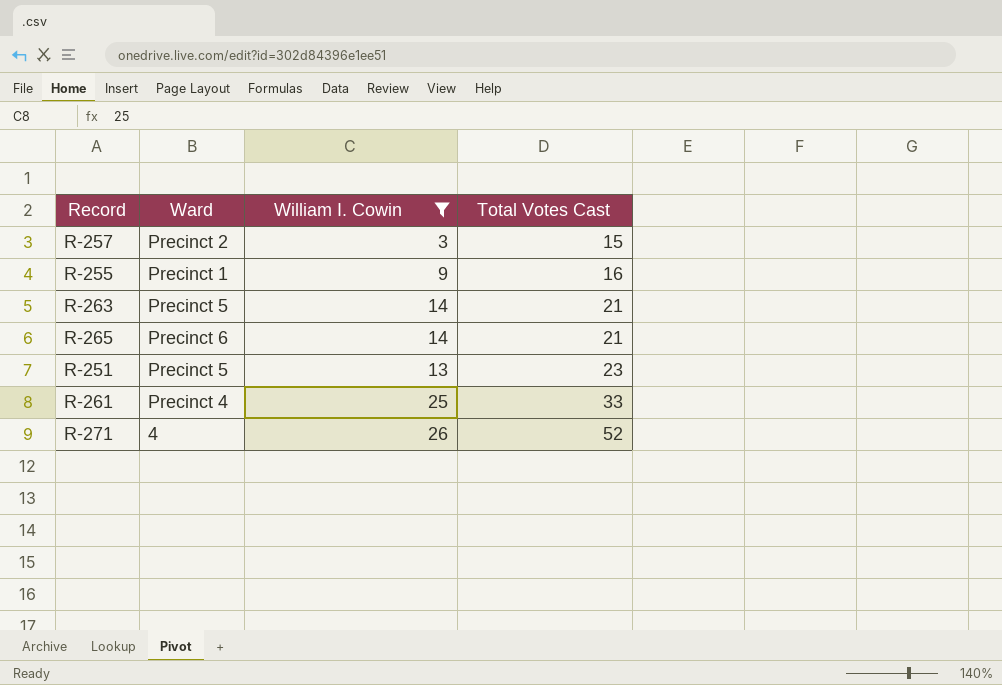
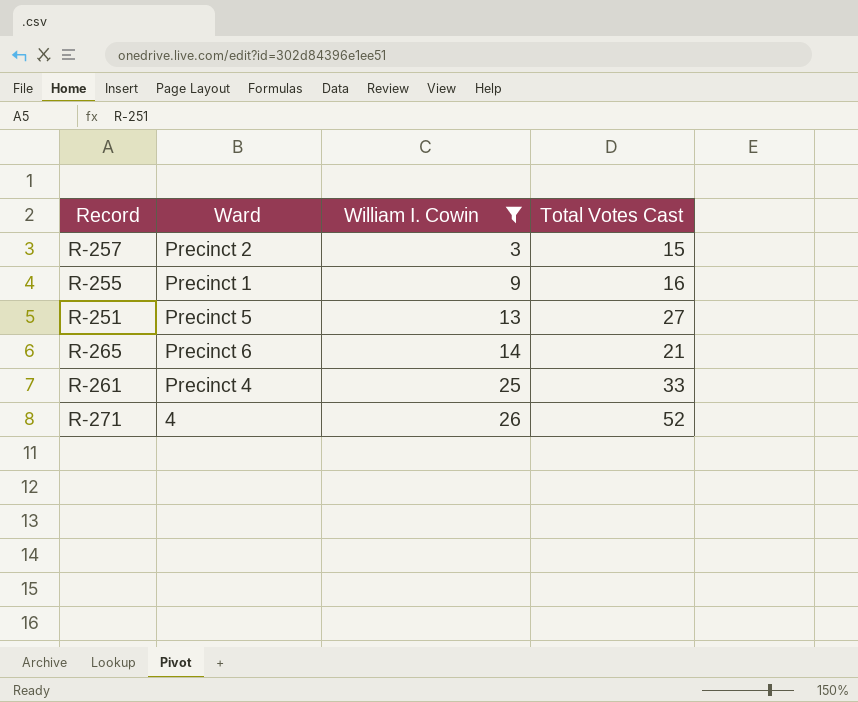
row order: Total Votes Cast ascending -> William I. Cowin ascending
row R-263: Precinct 5 | 14 | 21 -> none
R-251 | Total Votes Cast: 23 -> 27

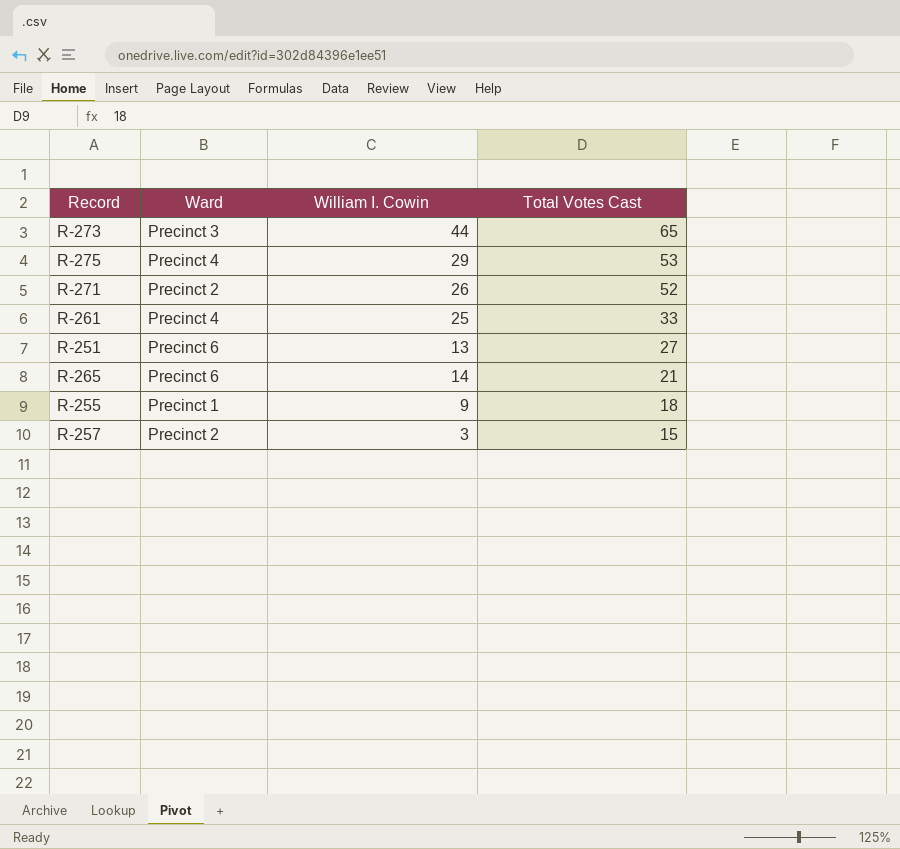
filter: William I. Cowin <= 26 -> none
row order: William I. Cowin ascending -> Total Votes Cast descending
R-271 | Ward: 4 -> Precinct 2
R-251 | Ward: Precinct 5 -> Precinct 6
R-255 | Total Votes Cast: 16 -> 18

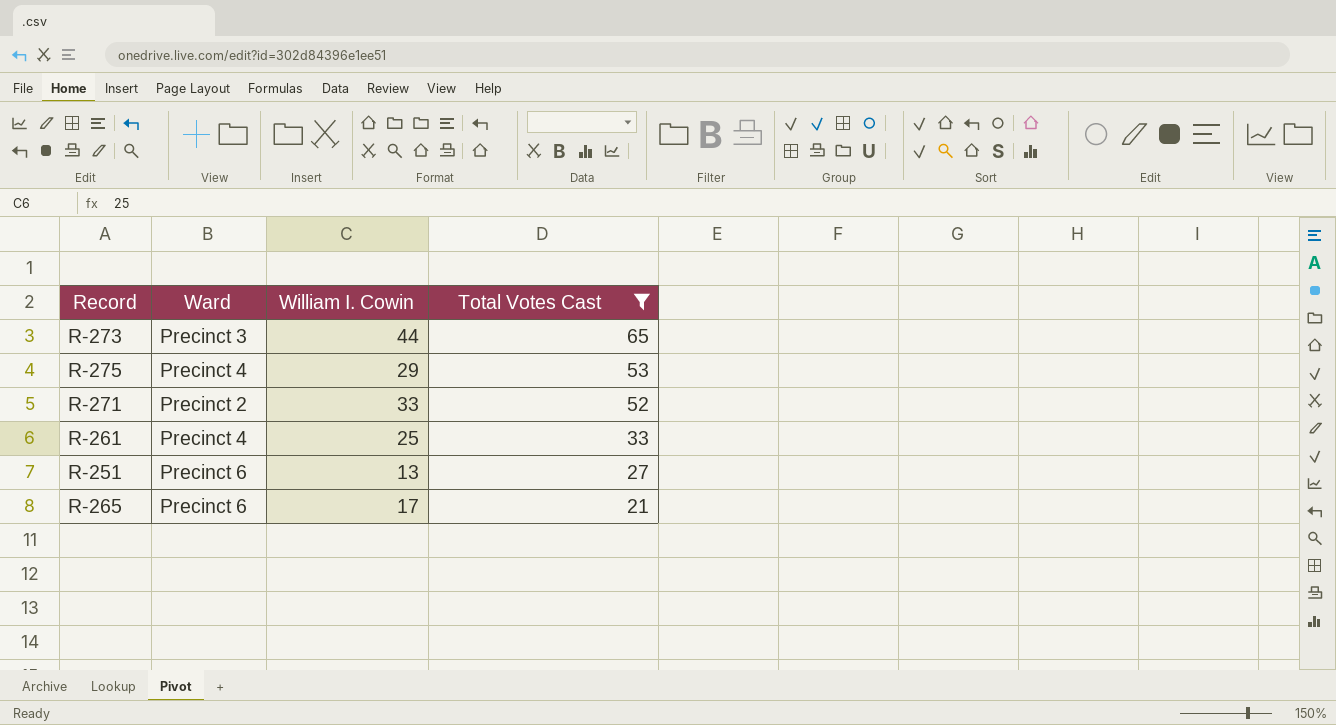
filter: none -> Total Votes Cast >= 21
R-271 | William I. Cowin: 26 -> 33
R-265 | William I. Cowin: 14 -> 17

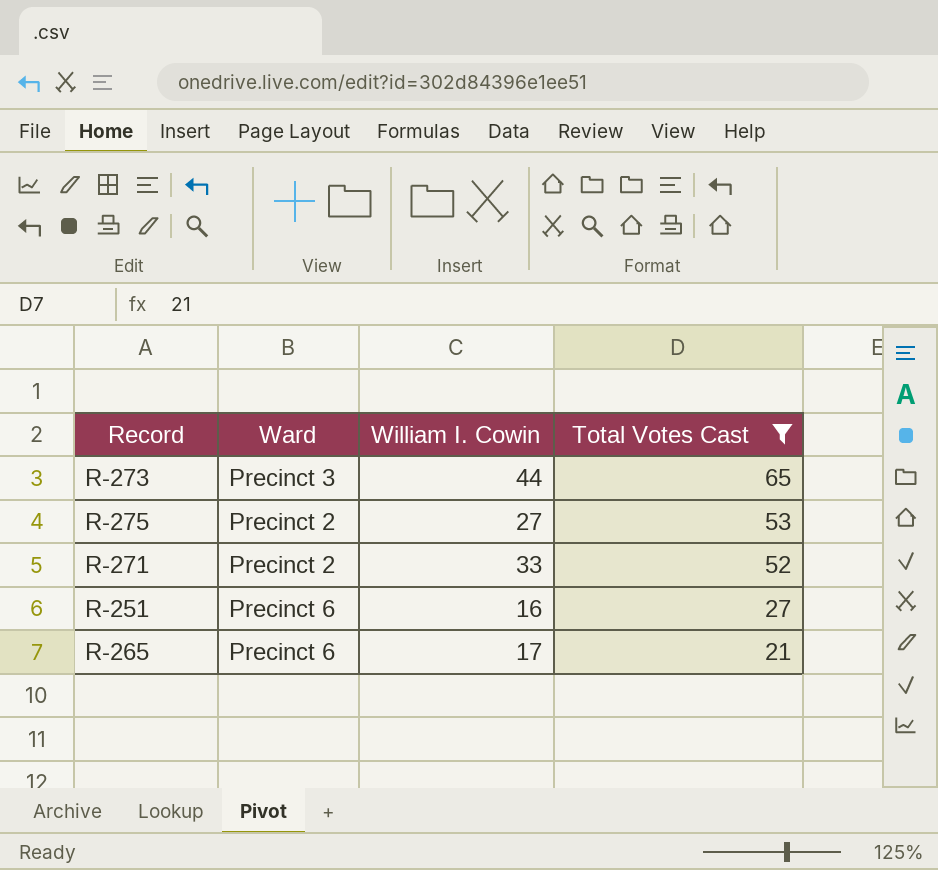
row R-261: Precinct 4 | 25 | 33 -> none
R-275 | Ward: Precinct 4 -> Precinct 2
R-275 | William I. Cowin: 29 -> 27
R-251 | William I. Cowin: 13 -> 16

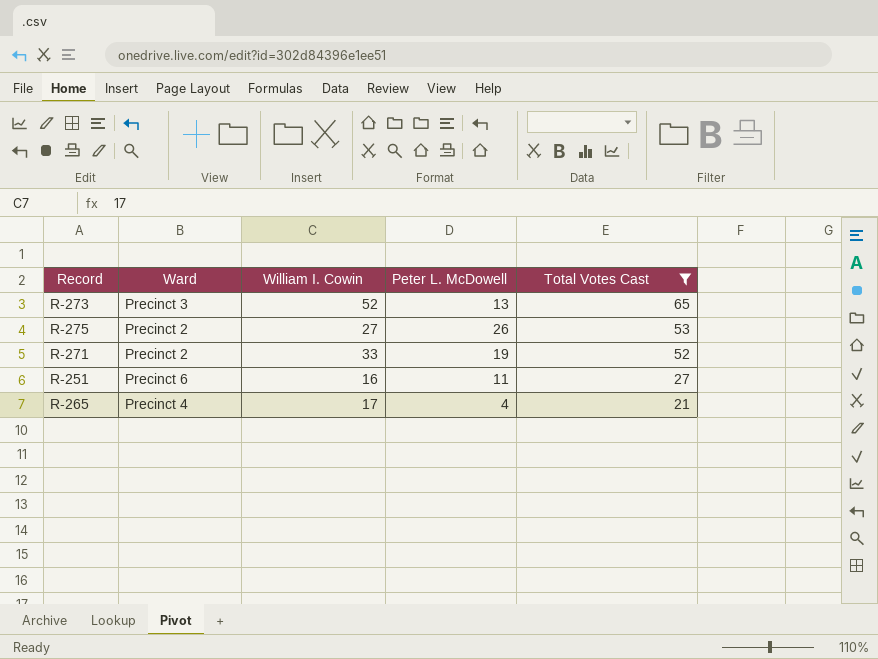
column Peter L. McDowell | formula: none -> [Total Votes Cast] - [William I. Cowin]
R-273 | William I. Cowin: 44 -> 52
R-265 | Ward: Precinct 6 -> Precinct 4

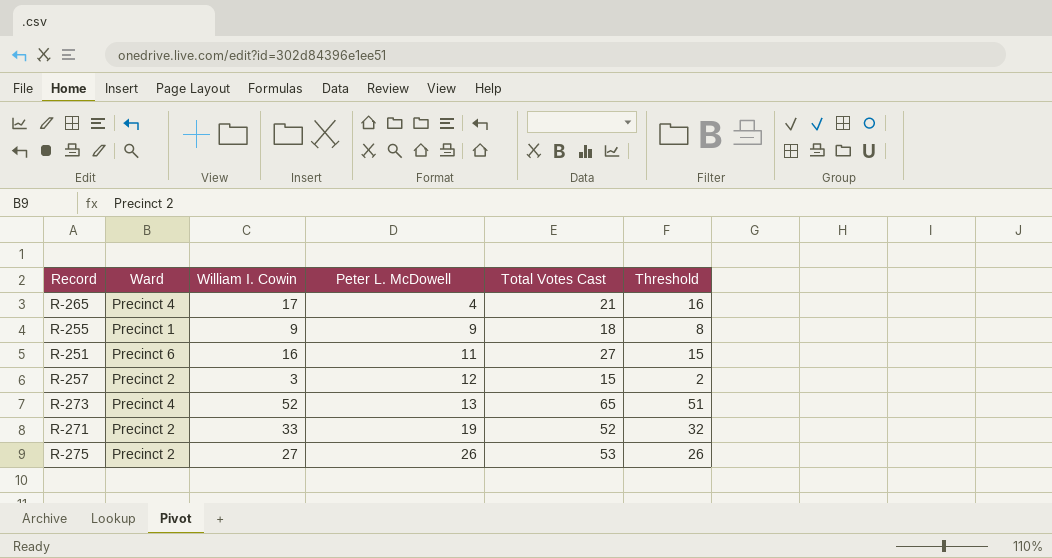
filter: Total Votes Cast >= 21 -> none
row order: Total Votes Cast descending -> Peter L. McDowell ascending
column Threshold | formula: none -> [William I. Cowin] - 1
R-273 | Ward: Precinct 3 -> Precinct 4

